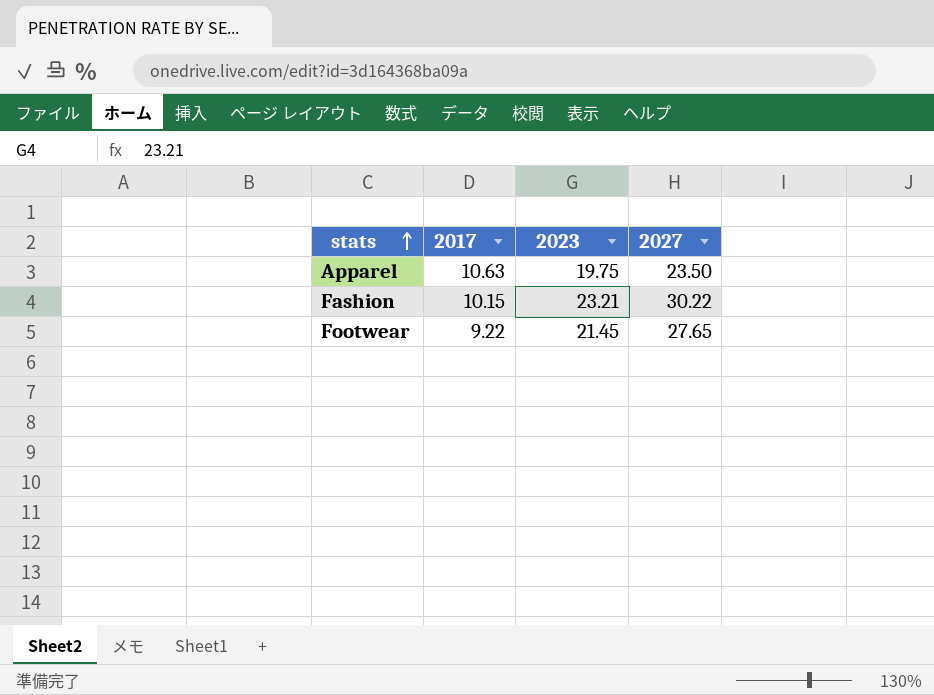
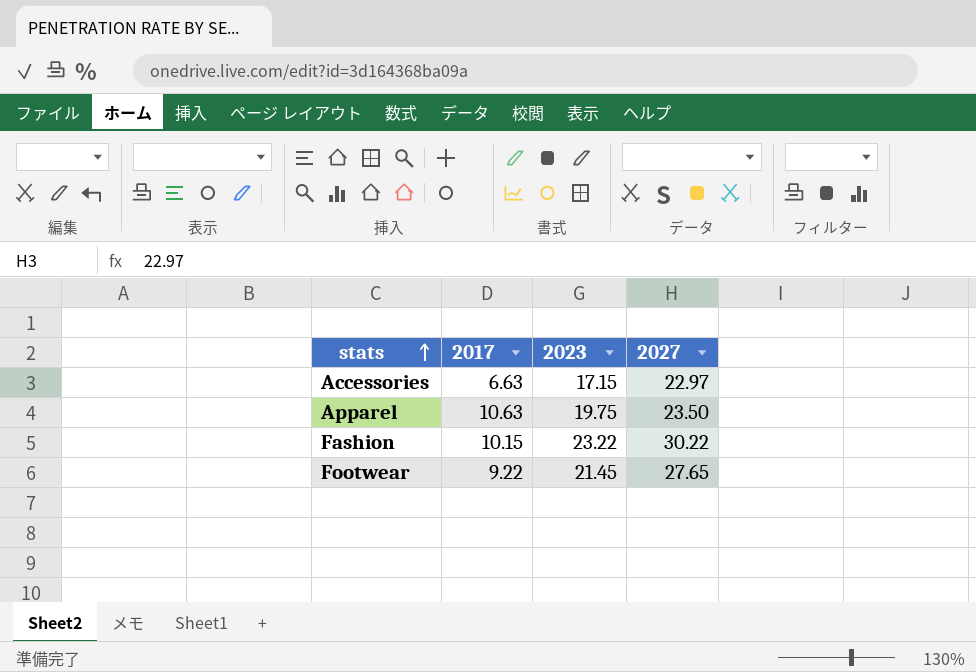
row Accessories: none -> 6.63 | 17.15 | 22.97
Fashion | 2023: 23.21 -> 23.22

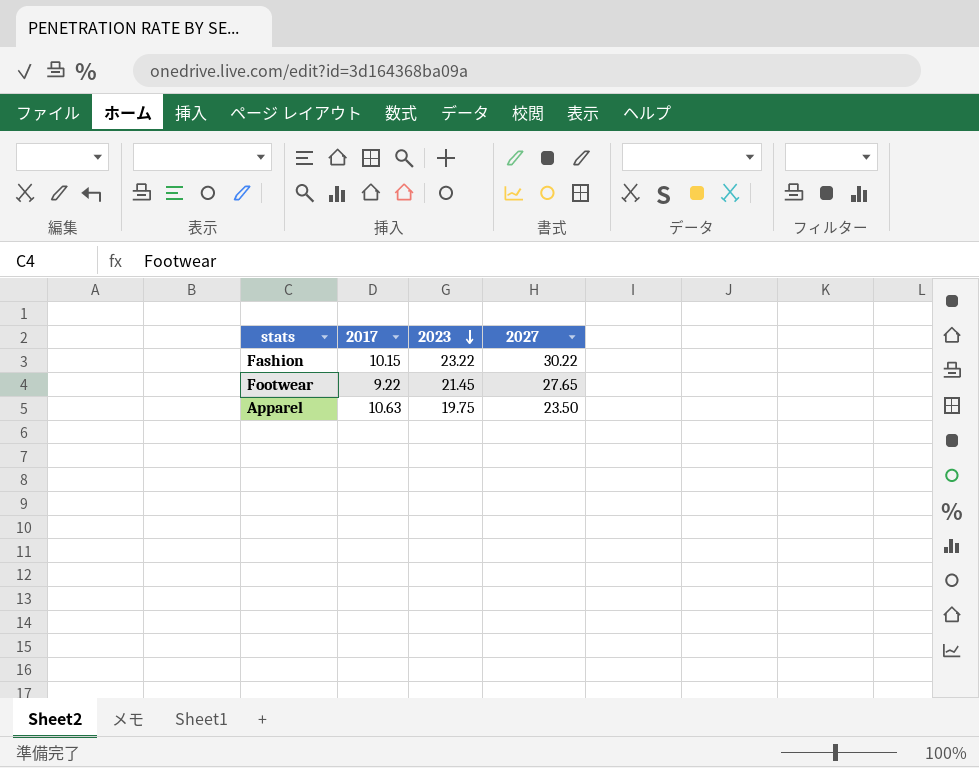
row order: stats ascending -> 2023 descending
row Accessories: 6.63 | 17.15 | 22.97 -> none

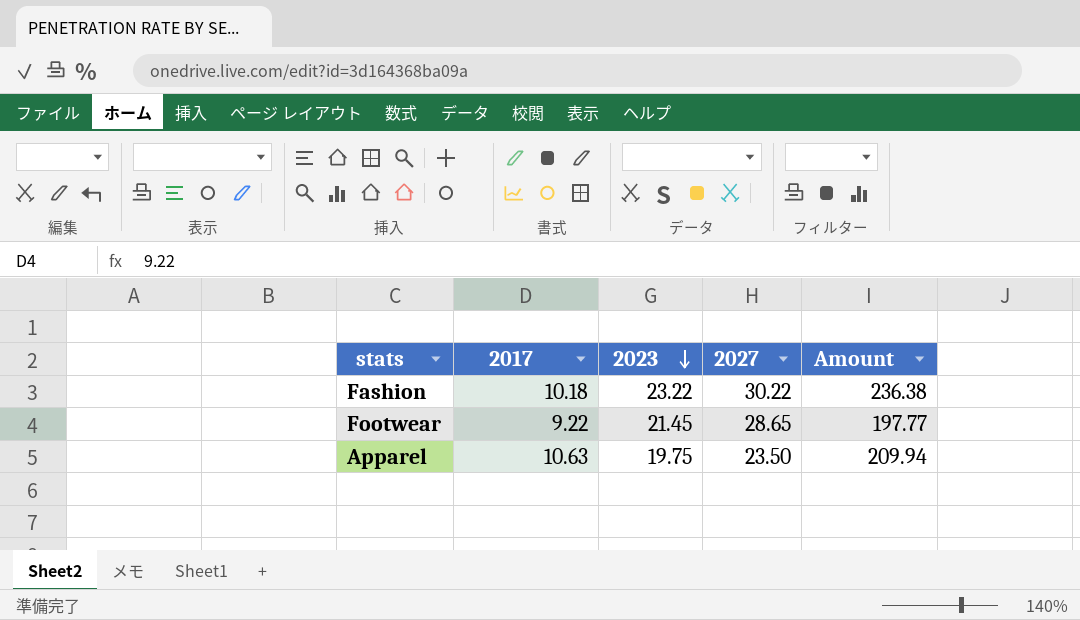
column Amount | formula: none -> [2017] * [2023]
Fashion | 2017: 10.15 -> 10.18
Footwear | 2027: 27.65 -> 28.65

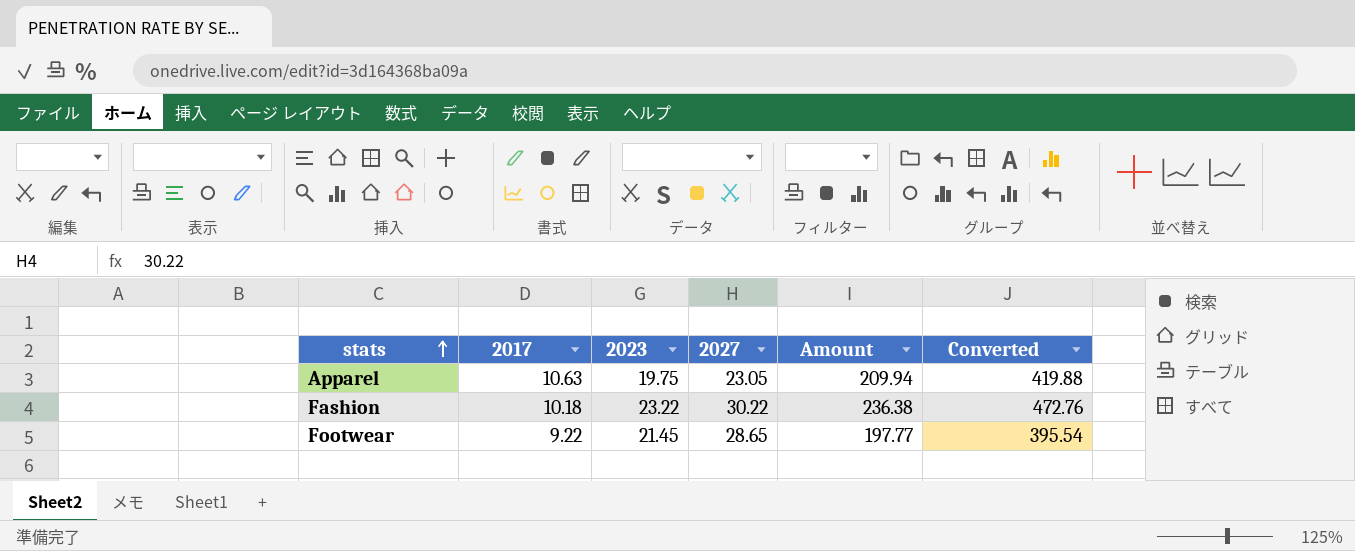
row order: 2023 descending -> stats ascending
column Converted | formula: none -> [Amount] * 2
Apparel | 2027: 23.50 -> 23.05

